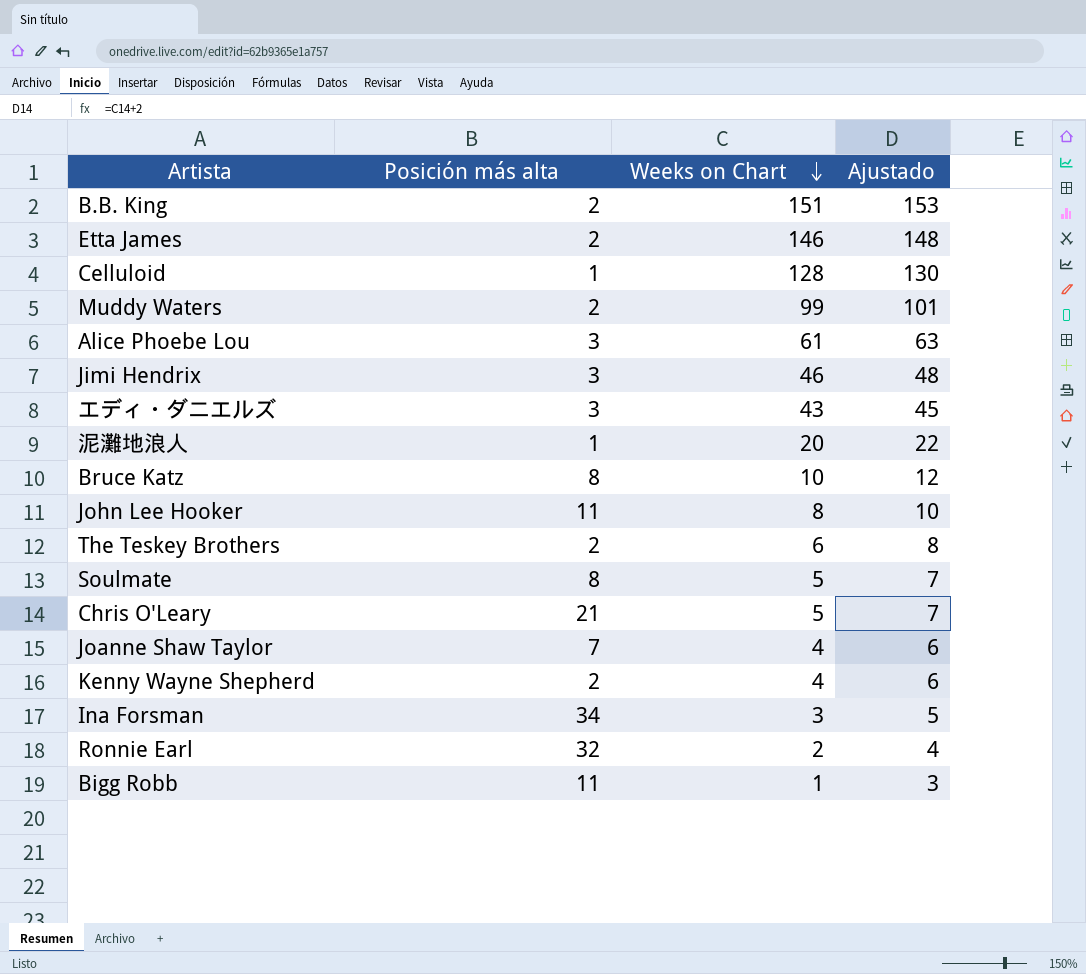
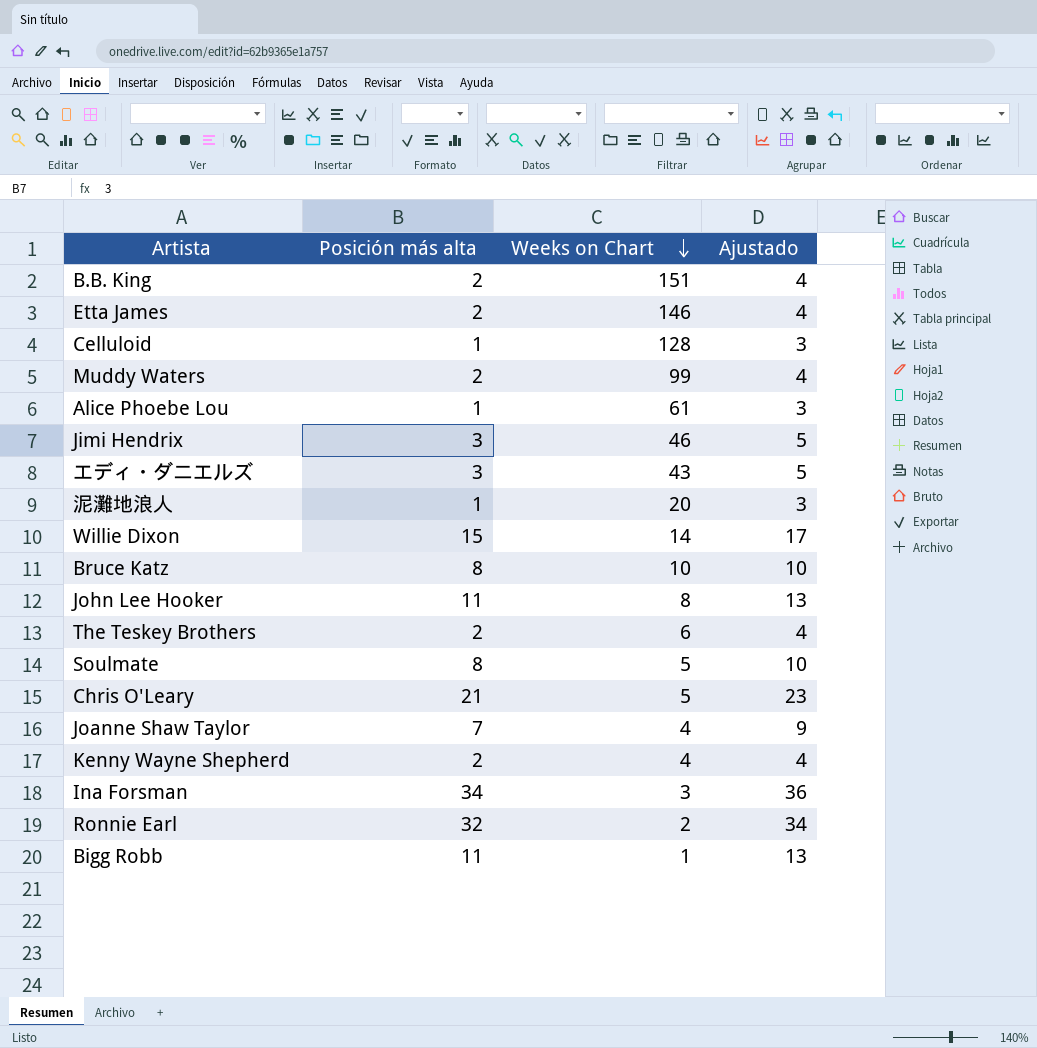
column Ajustado | formula: [Weeks on Chart] + 2 -> [Posición más alta] + 2
Alice Phoebe Lou | Posición más alta: 3 -> 1
row Willie Dixon: none -> 15 | 14 | 17

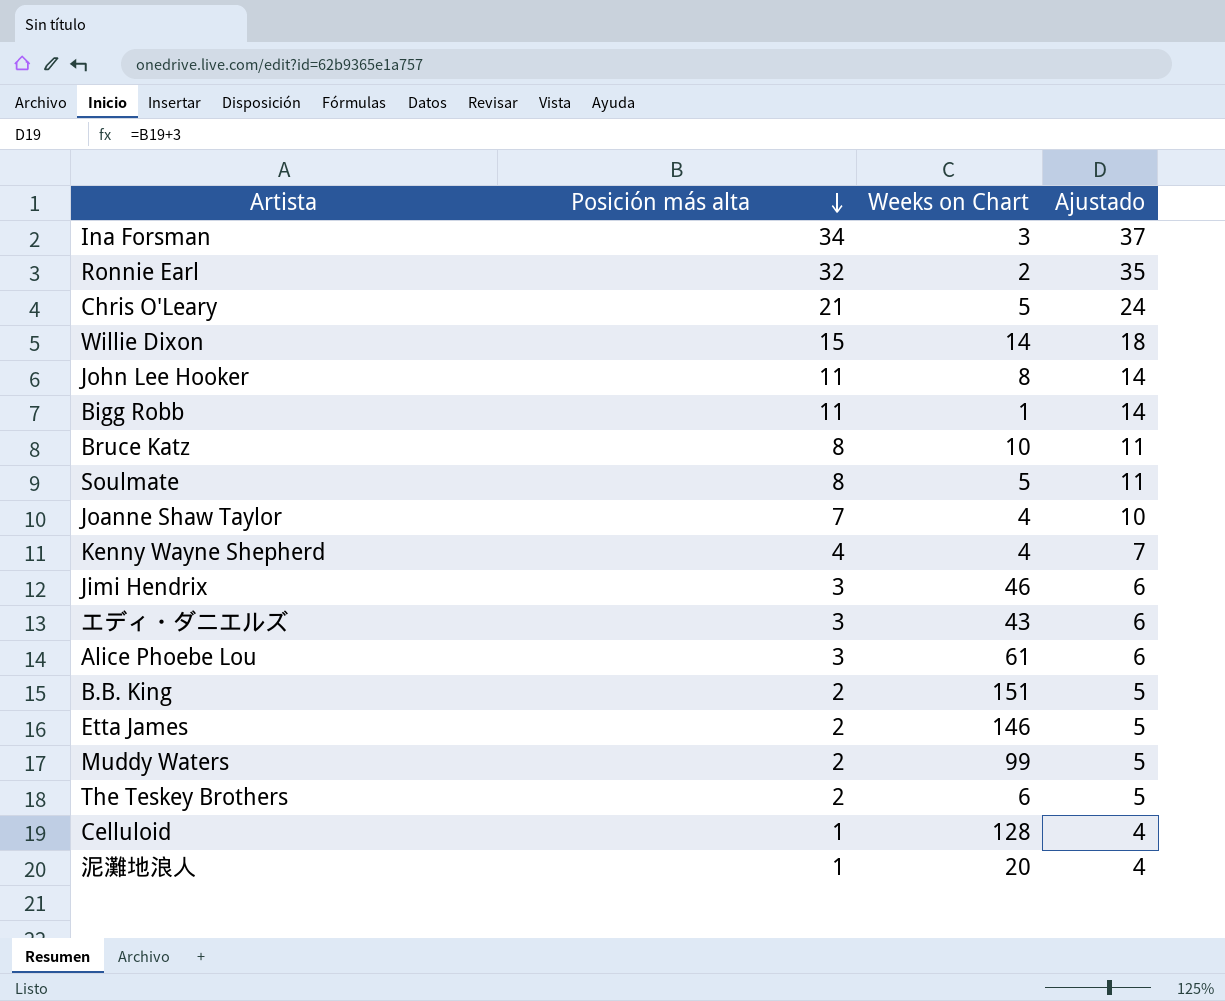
row order: Weeks on Chart descending -> Posición más alta descending
column Ajustado | formula: [Posición más alta] + 2 -> [Posición más alta] + 3
Kenny Wayne Shepherd | Posición más alta: 2 -> 4
Alice Phoebe Lou | Posición más alta: 1 -> 3

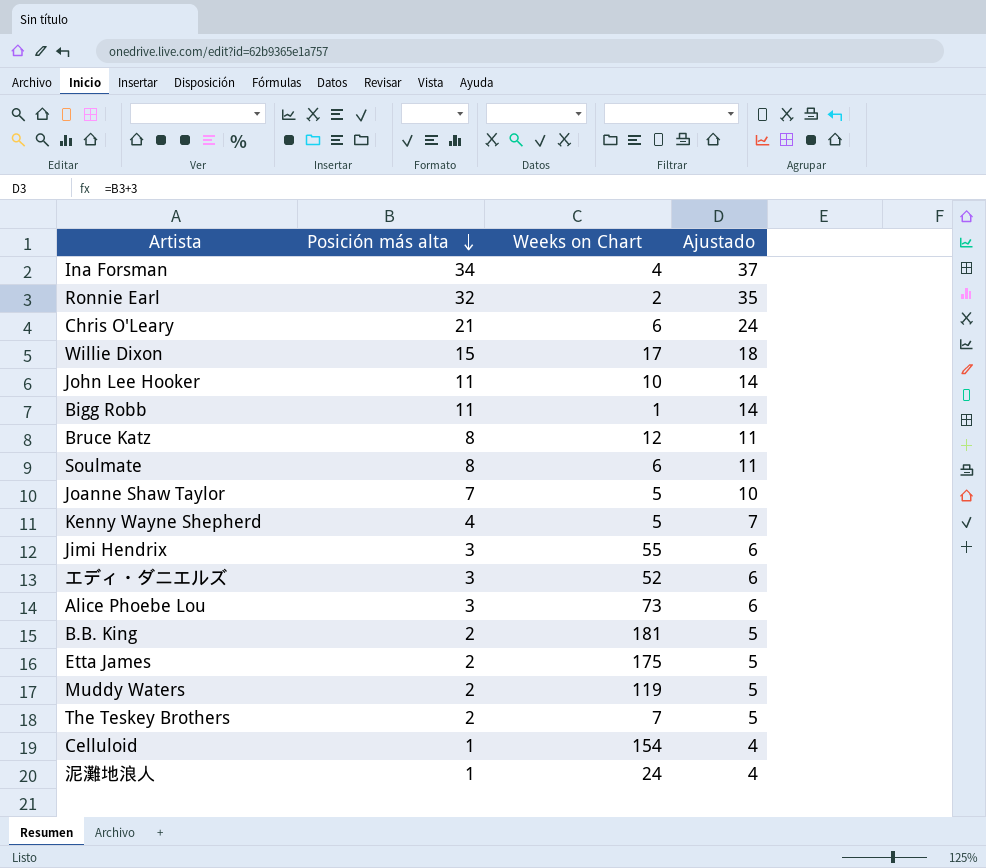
Ina Forsman | Weeks on Chart: 3 -> 4
Chris O'Leary | Weeks on Chart: 5 -> 6
Willie Dixon | Weeks on Chart: 14 -> 17
John Lee Hooker | Weeks on Chart: 8 -> 10
Bruce Katz | Weeks on Chart: 10 -> 12
Soulmate | Weeks on Chart: 5 -> 6
Joanne Shaw Taylor | Weeks on Chart: 4 -> 5
Kenny Wayne Shepherd | Weeks on Chart: 4 -> 5
Jimi Hendrix | Weeks on Chart: 46 -> 55
エディ・ダニエルズ | Weeks on Chart: 43 -> 52
Alice Phoebe Lou | Weeks on Chart: 61 -> 73
B.B. King | Weeks on Chart: 151 -> 181
Etta James | Weeks on Chart: 146 -> 175
Muddy Waters | Weeks on Chart: 99 -> 119
The Teskey Brothers | Weeks on Chart: 6 -> 7
Celluloid | Weeks on Chart: 128 -> 154
泥灘地浪人 | Weeks on Chart: 20 -> 24

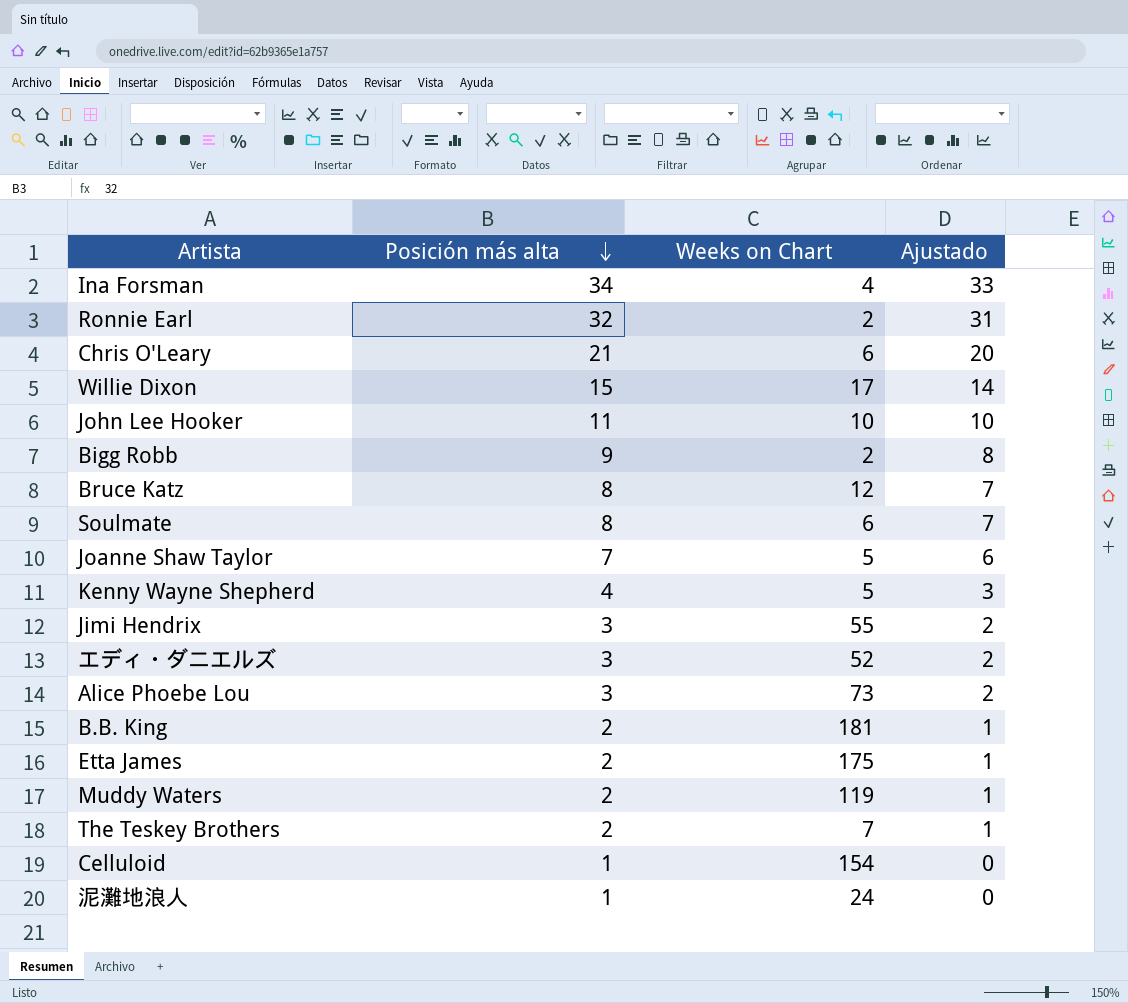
column Ajustado | formula: [Posición más alta] + 3 -> [Posición más alta] - 1
Bigg Robb | Posición más alta: 11 -> 9
Bigg Robb | Weeks on Chart: 1 -> 2

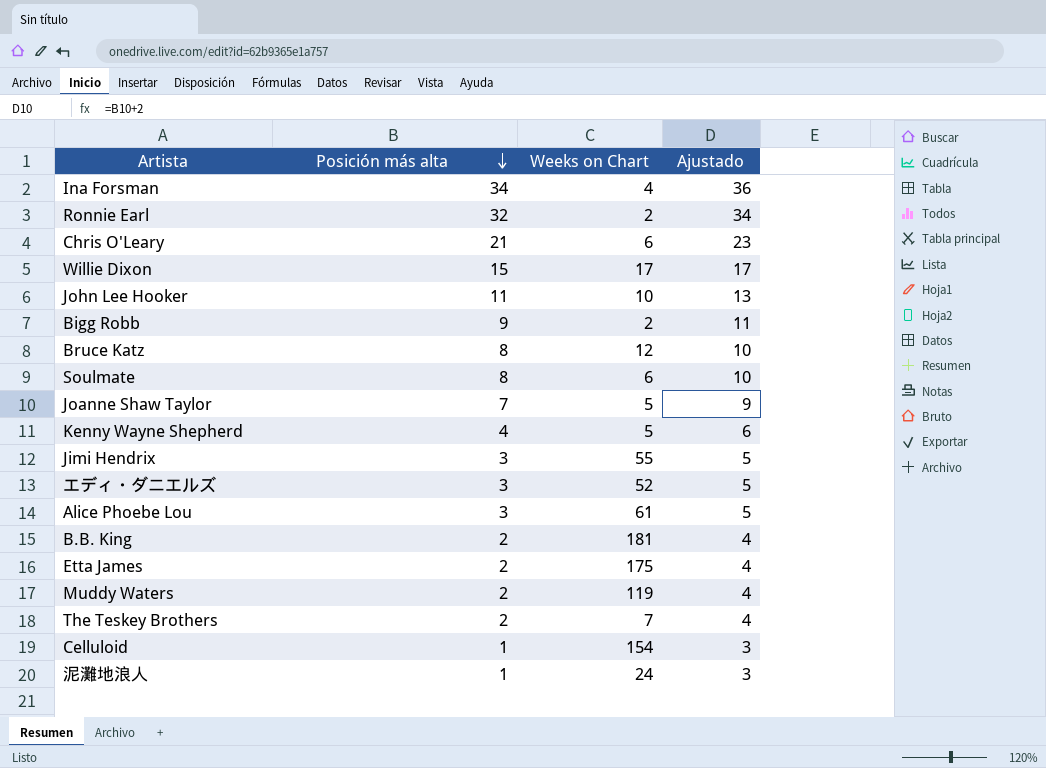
column Ajustado | formula: [Posición más alta] - 1 -> [Posición más alta] + 2
Alice Phoebe Lou | Weeks on Chart: 73 -> 61

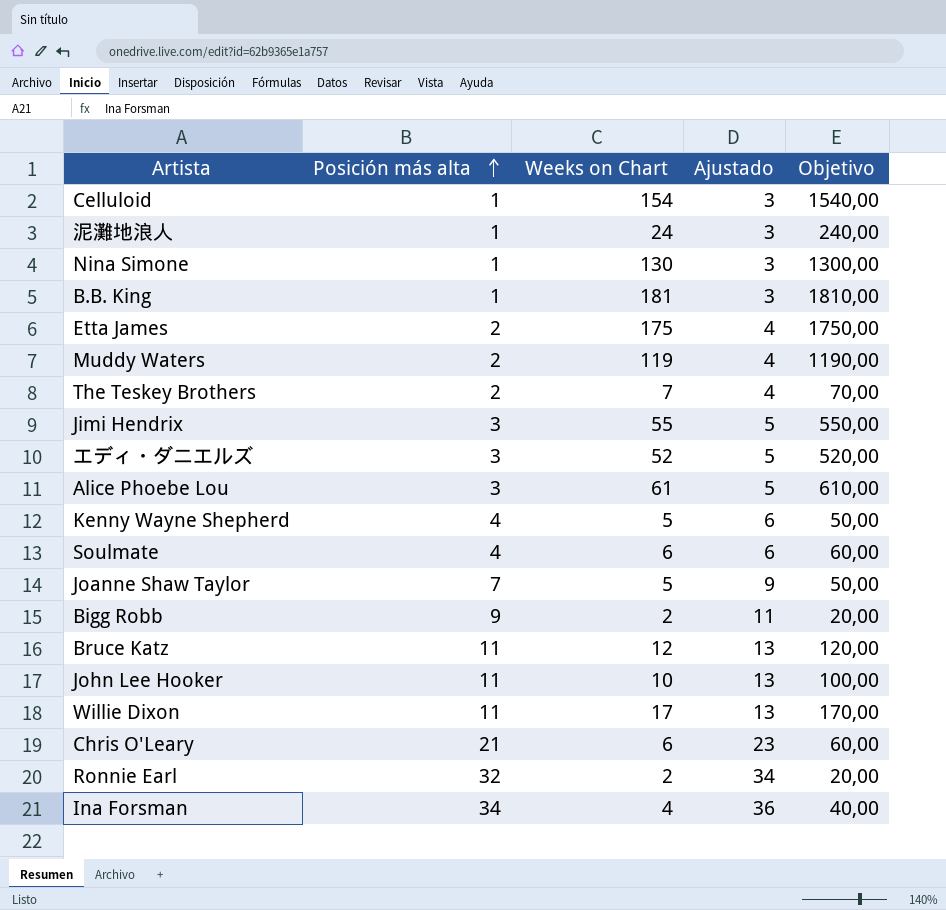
row order: Posición más alta descending -> Posición más alta ascending
column Objetivo | formula: none -> [Weeks on Chart] * 10
row Nina Simone: none -> 1 | 130 | 3 | 1300,00
B.B. King | Posición más alta: 2 -> 1
B.B. King | Ajustado: 4 -> 3
Soulmate | Posición más alta: 8 -> 4
Soulmate | Ajustado: 10 -> 6
Bruce Katz | Posición más alta: 8 -> 11
Bruce Katz | Ajustado: 10 -> 13
Willie Dixon | Posición más alta: 15 -> 11
Willie Dixon | Ajustado: 17 -> 13

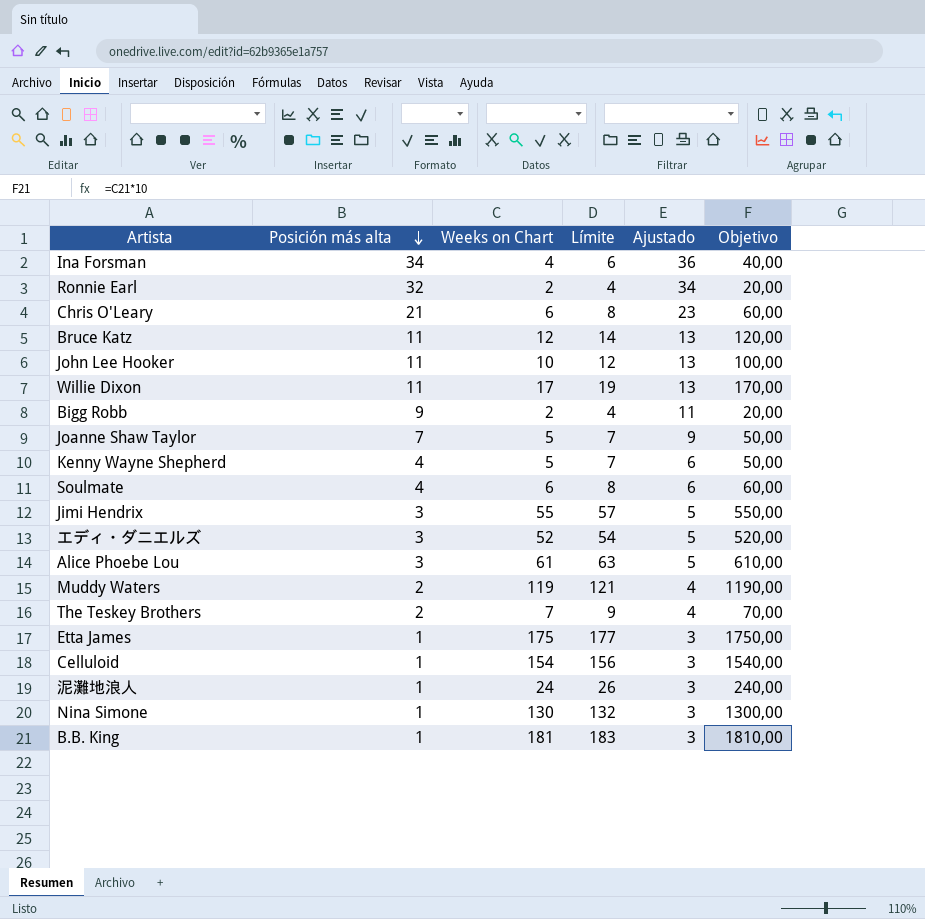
row order: Posición más alta ascending -> Posición más alta descending
column Límite | formula: none -> [Weeks on Chart] + 2
Etta James | Posición más alta: 2 -> 1
Etta James | Ajustado: 4 -> 3

